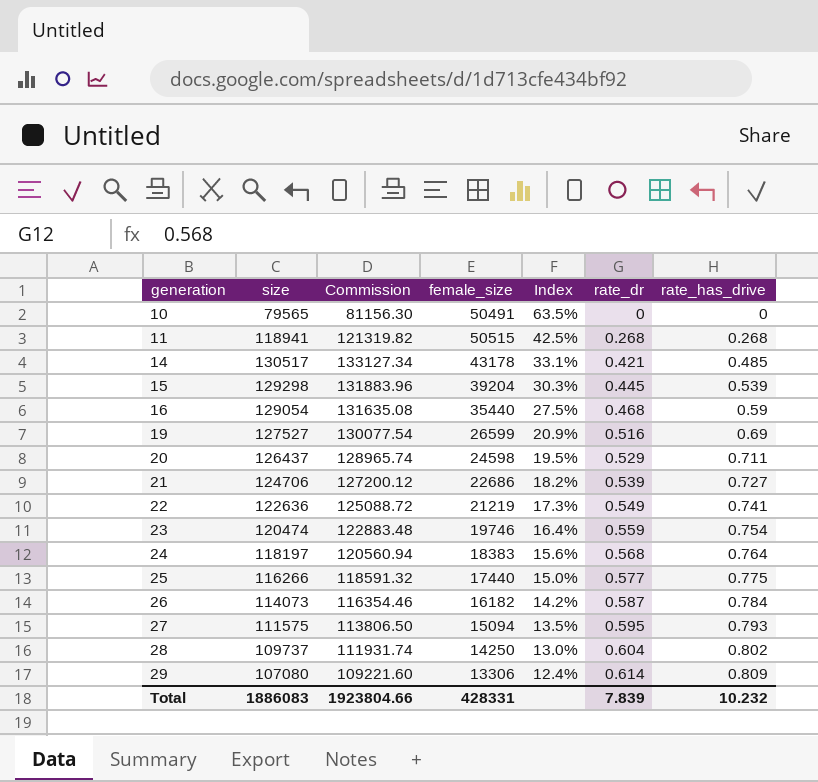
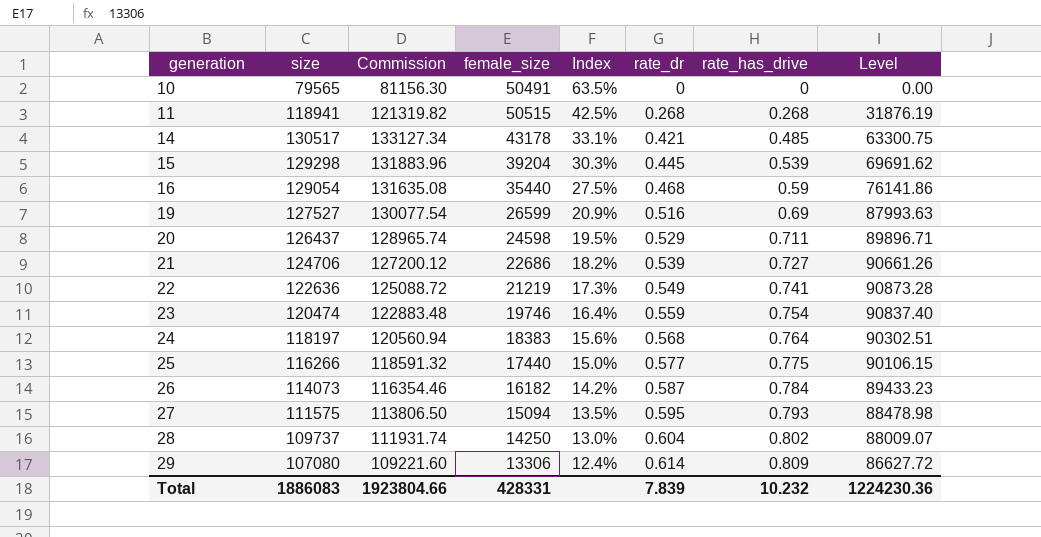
column Level | formula: none -> [size] * [rate_has_drive]

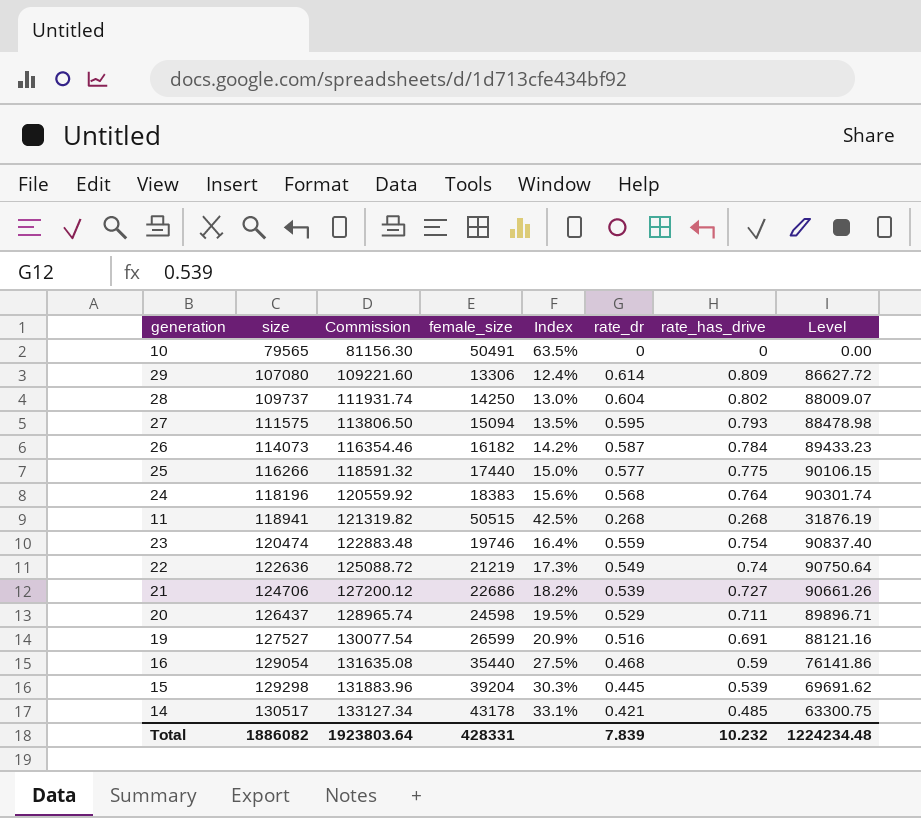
row order: generation ascending -> size ascending
24 | size: 118197 -> 118196
24 | Commission: 120560.94 -> 120559.92
24 | Level: 90302.51 -> 90301.74
22 | rate_has_drive: 0.741 -> 0.74
22 | Level: 90873.28 -> 90750.64
19 | rate_has_drive: 0.69 -> 0.691
19 | Level: 87993.63 -> 88121.16
Total | size: 1886083 -> 1886082
Total | Commission: 1923804.66 -> 1923803.64
Total | Level: 1224230.36 -> 1224234.48

